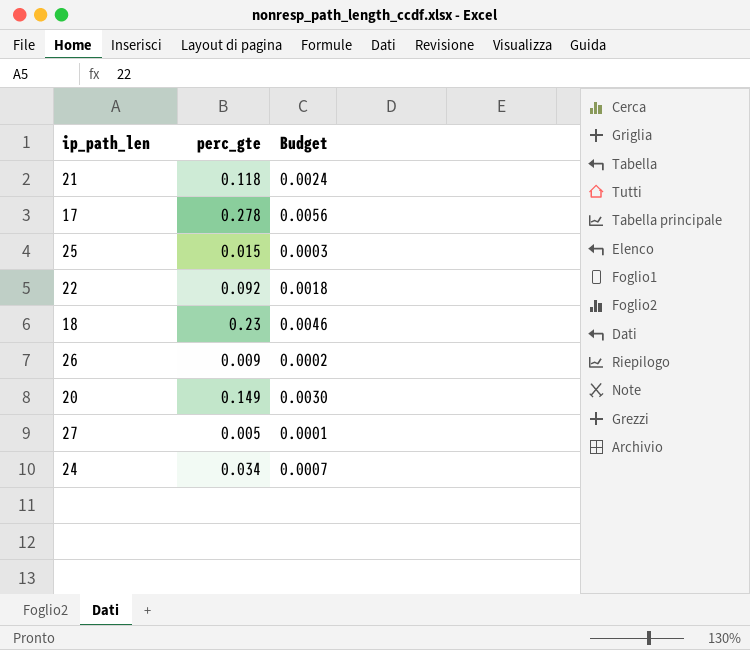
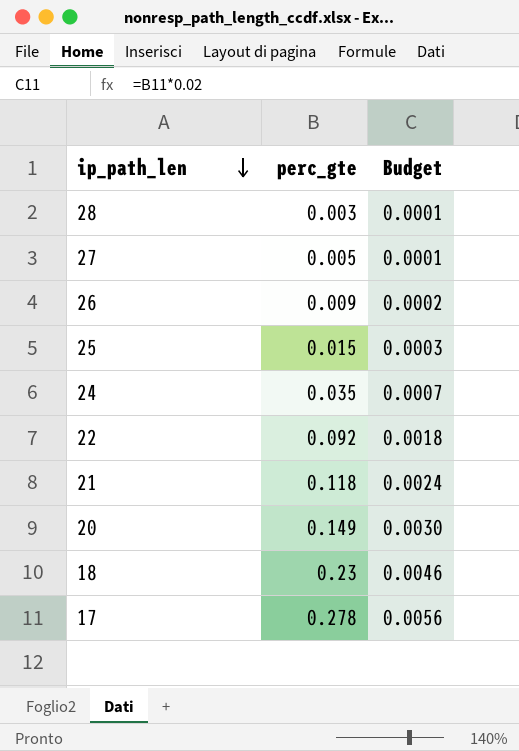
row order: none -> ip_path_len descending
row 28: none -> 0.003 | 0.0001
24 | perc_gte: 0.034 -> 0.035

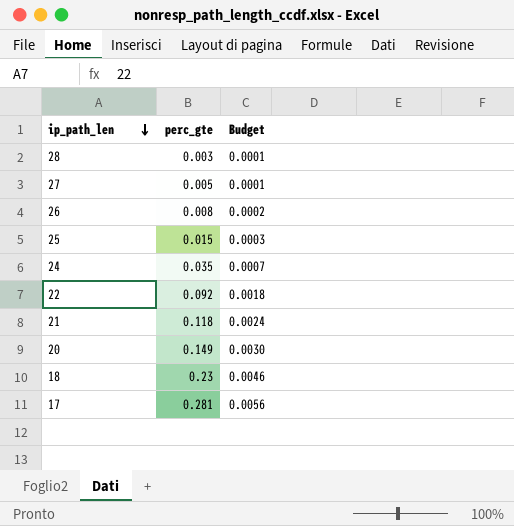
26 | perc_gte: 0.009 -> 0.008
17 | perc_gte: 0.278 -> 0.281

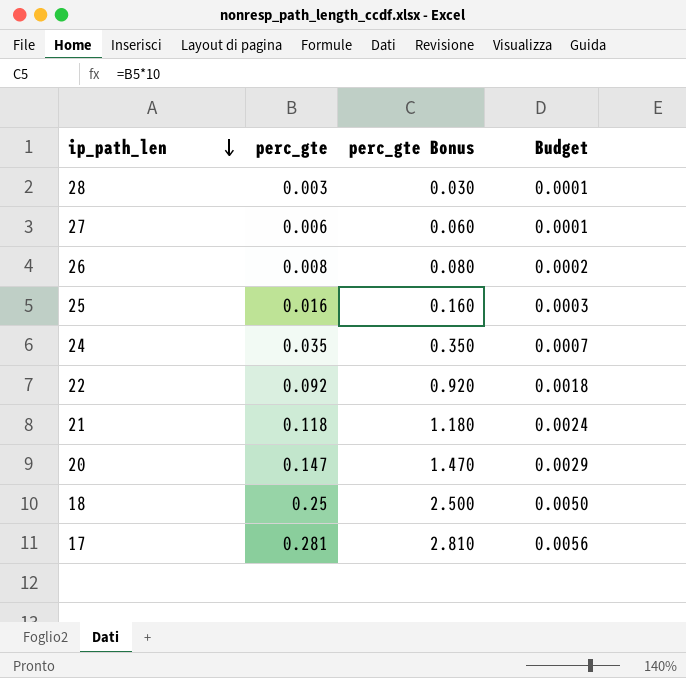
column perc_gte Bonus | formula: none -> [perc_gte] * 10
27 | perc_gte: 0.005 -> 0.006
25 | perc_gte: 0.015 -> 0.016
20 | perc_gte: 0.149 -> 0.147
20 | Budget: 0.0030 -> 0.0029
18 | perc_gte: 0.23 -> 0.25
18 | Budget: 0.0046 -> 0.0050

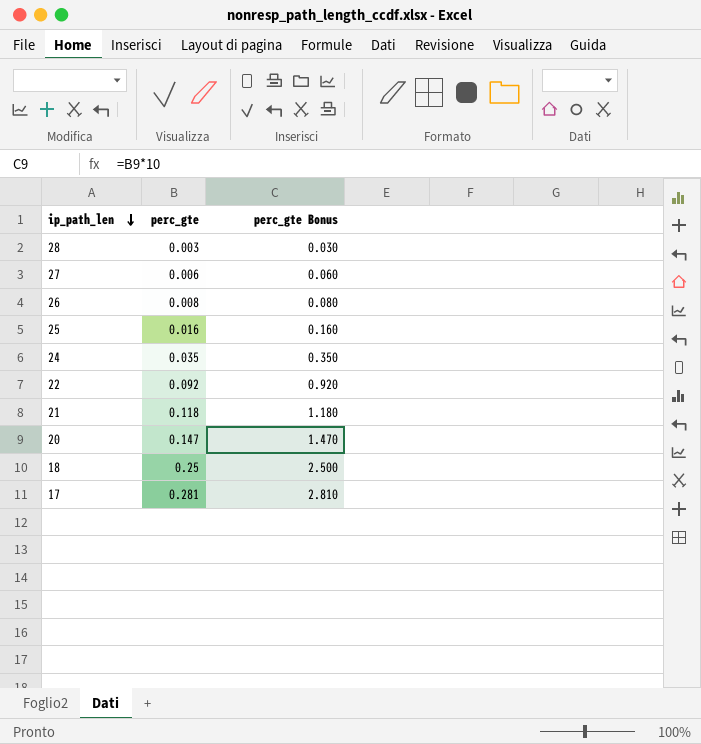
column Budget | formula: [perc_gte] * 0.02 -> none

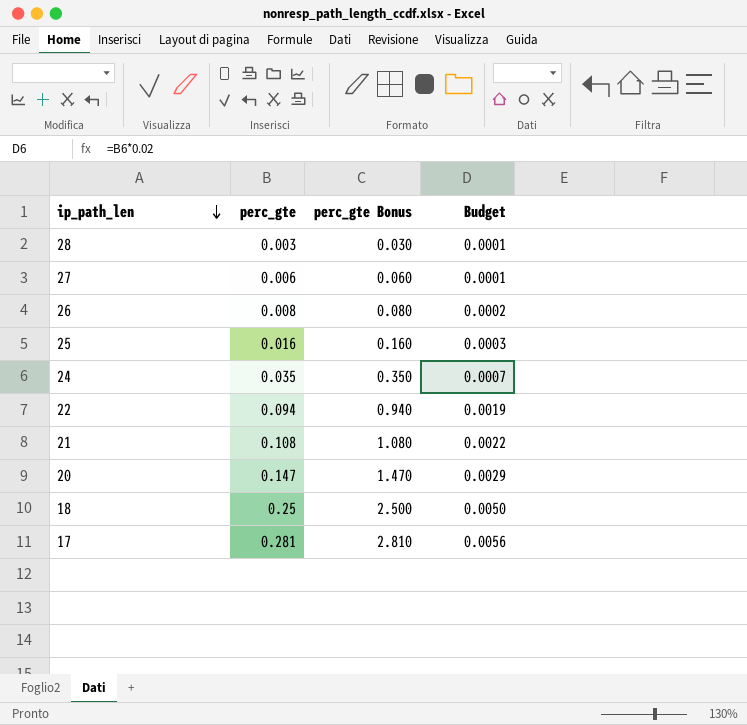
column Budget | formula: none -> [perc_gte] * 0.02
22 | perc_gte: 0.092 -> 0.094
22 | perc_gte Bonus: 0.920 -> 0.940
21 | perc_gte: 0.118 -> 0.108
21 | perc_gte Bonus: 1.180 -> 1.080

